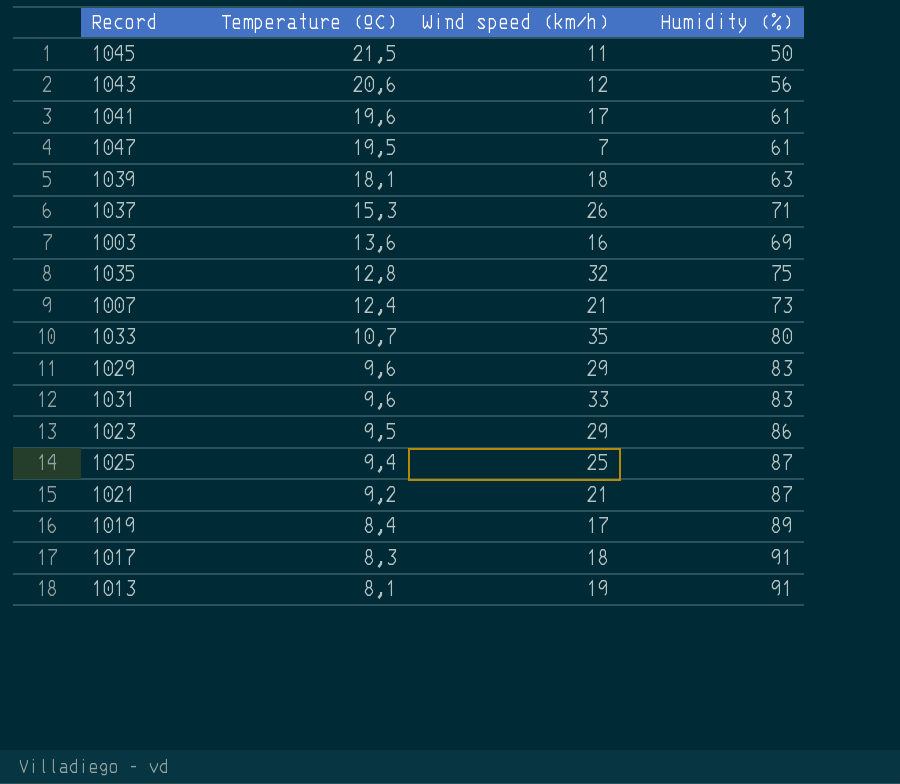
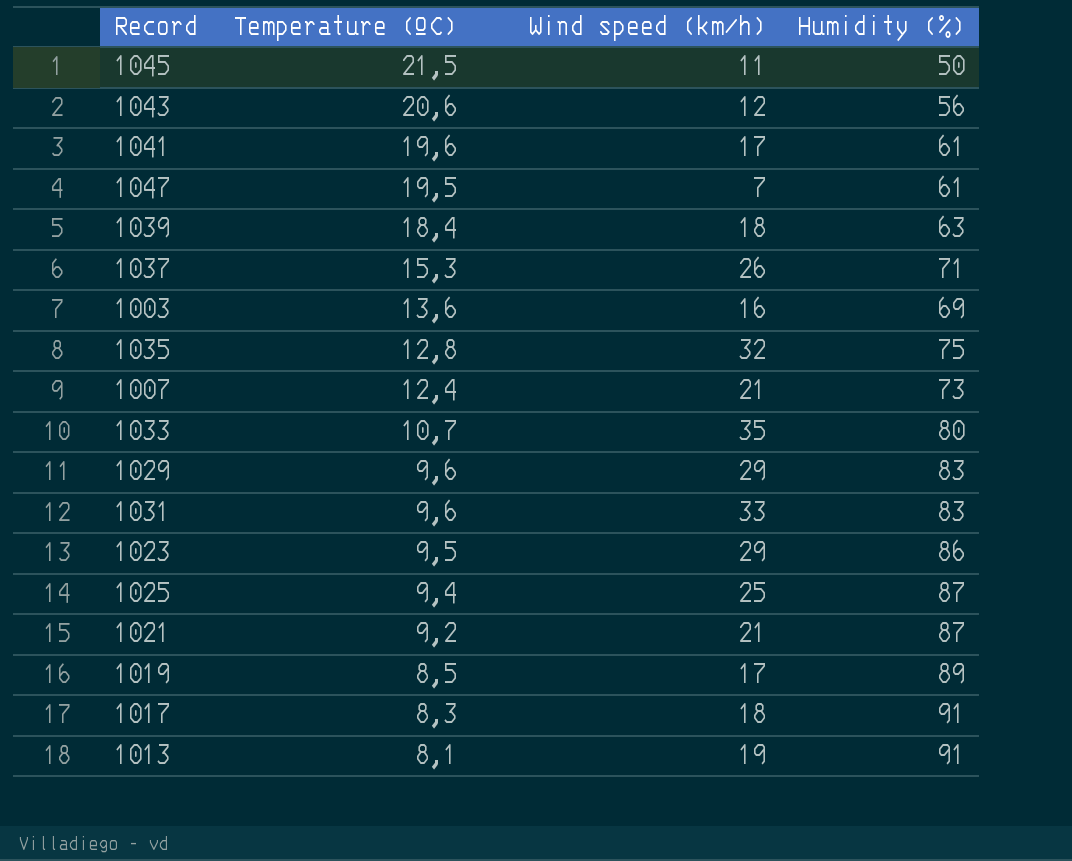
1039 | Temperature (ºC): 18,1 -> 18,4
1019 | Temperature (ºC): 8,4 -> 8,5

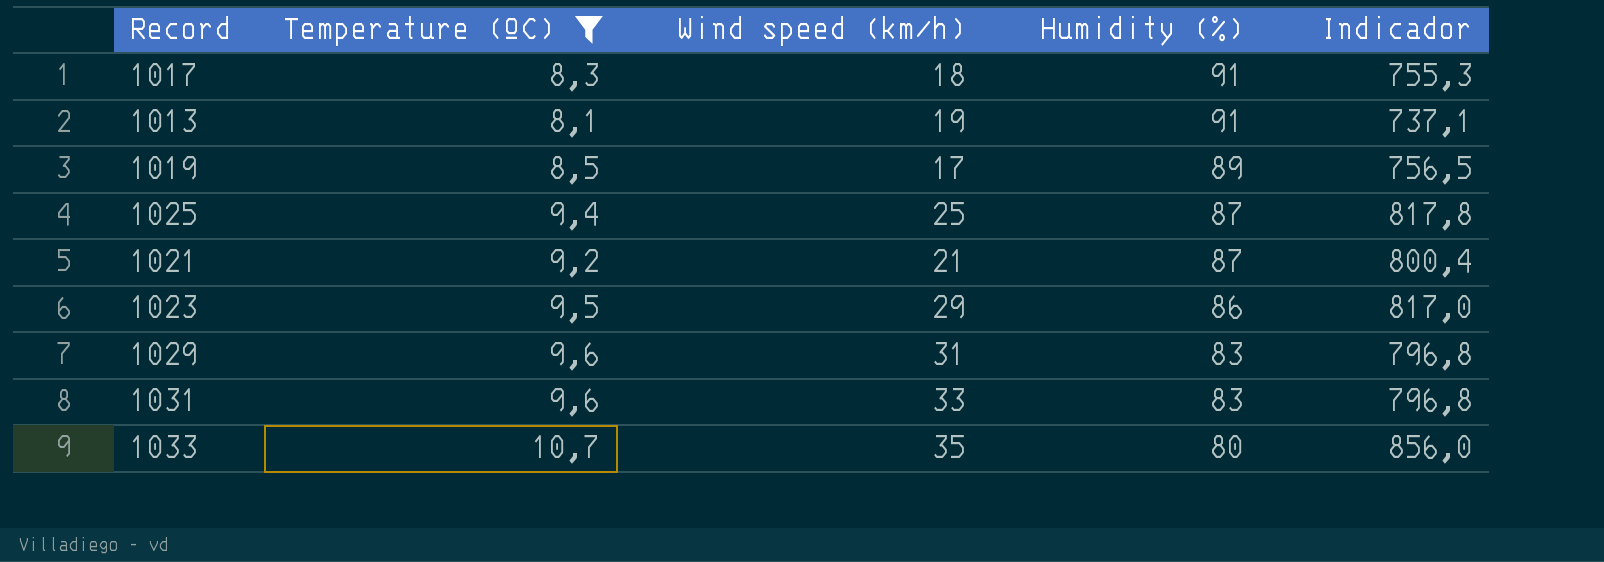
filter: none -> Temperature (ºC) <= 10,7
row order: Temperature (ºC) descending -> Humidity (%) descending
column Indicador | formula: none -> [Temperature (ºC)] * [Humidity (%)]
1029 | Wind speed (km/h): 29 -> 31

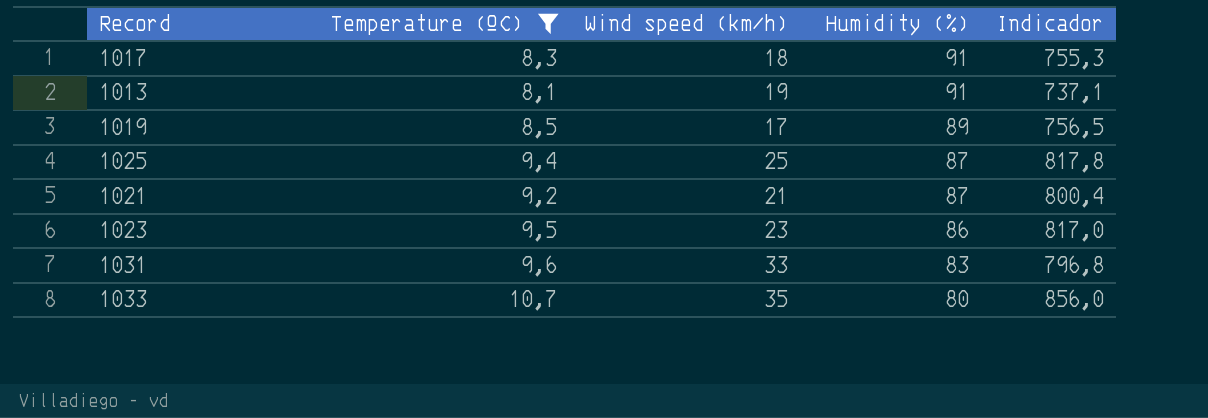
row 1029: 9,6 | 31 | 83 | 796,8 -> none
1023 | Wind speed (km/h): 29 -> 23

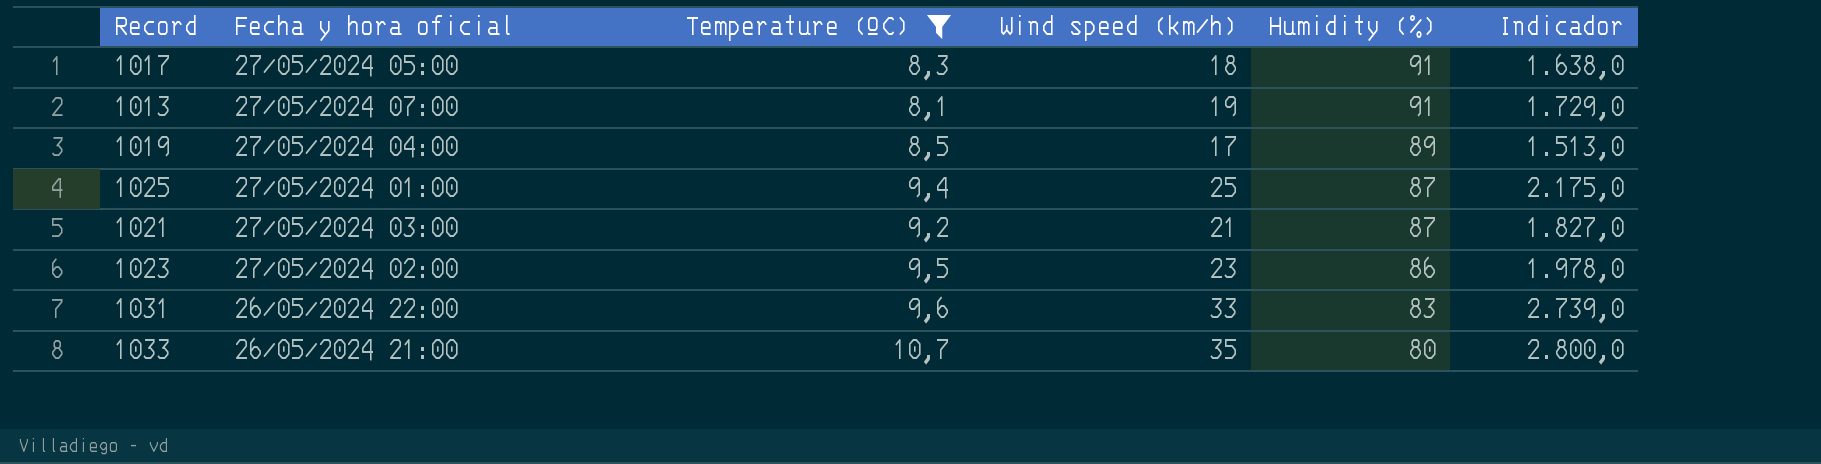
column Fecha y hora oficial | position: none -> 2
column Indicador | formula: [Temperature (ºC)] * [Humidity (%)] -> [Wind speed (km/h)] * [Humidity (%)]

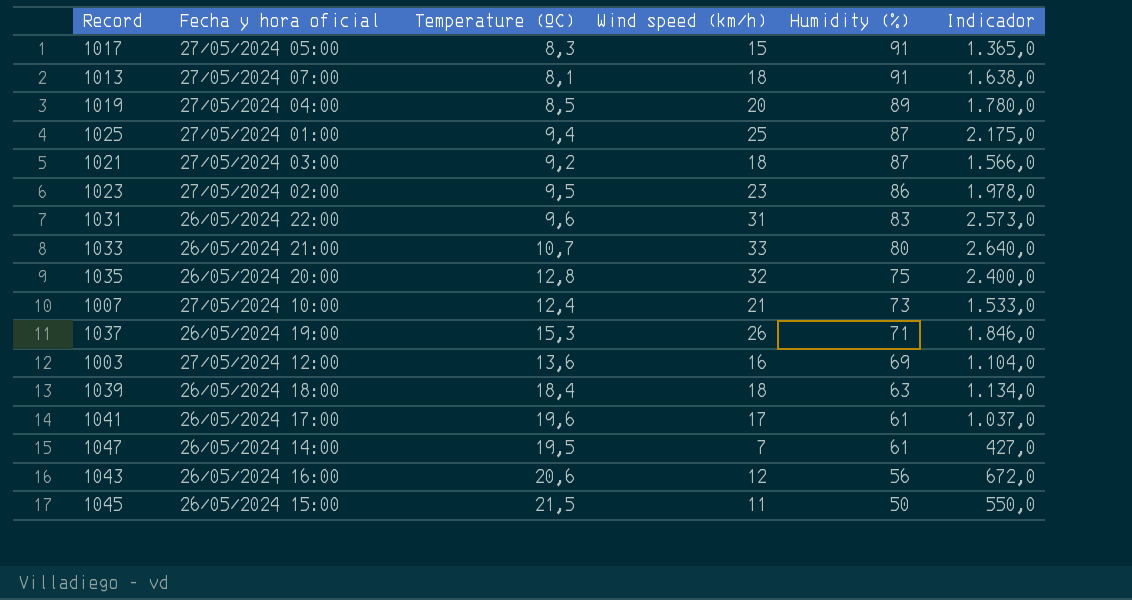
filter: Temperature (ºC) <= 10,7 -> none
1017 | Wind speed (km/h): 18 -> 15
1017 | Indicador: 1.638,0 -> 1.365,0
1013 | Wind speed (km/h): 19 -> 18
1013 | Indicador: 1.729,0 -> 1.638,0
1019 | Wind speed (km/h): 17 -> 20
1019 | Indicador: 1.513,0 -> 1.780,0
1021 | Wind speed (km/h): 21 -> 18
1021 | Indicador: 1.827,0 -> 1.566,0
1031 | Wind speed (km/h): 33 -> 31
1031 | Indicador: 2.739,0 -> 2.573,0
1033 | Wind speed (km/h): 35 -> 33
1033 | Indicador: 2.800,0 -> 2.640,0

